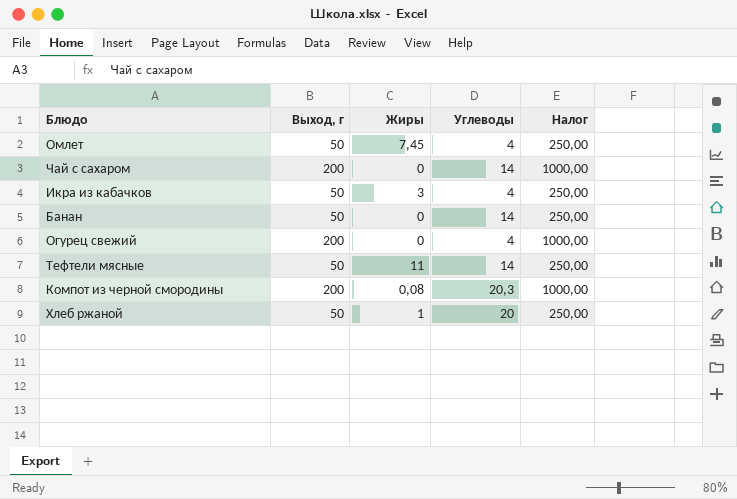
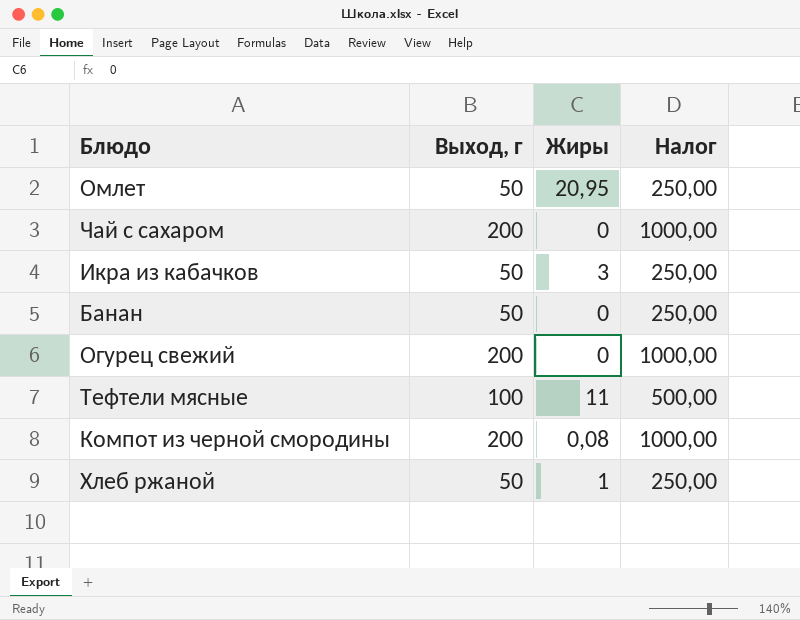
column Углеводы | position: 4 -> none
Омлет | Жиры: 7,45 -> 20,95
Тефтели мясные | Выход, г: 50 -> 100
Тефтели мясные | Налог: 250,00 -> 500,00

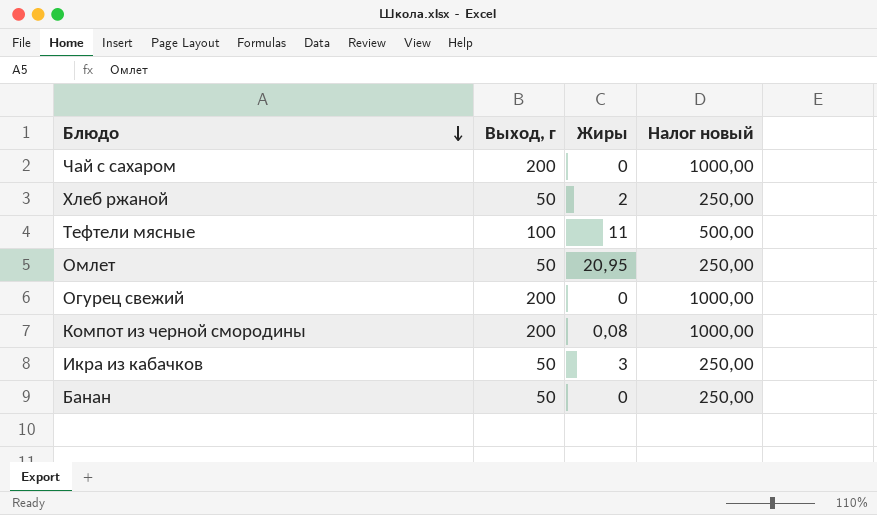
row order: none -> Блюдо descending
column name: Налог -> Налог новый
Хлеб ржаной | Жиры: 1 -> 2

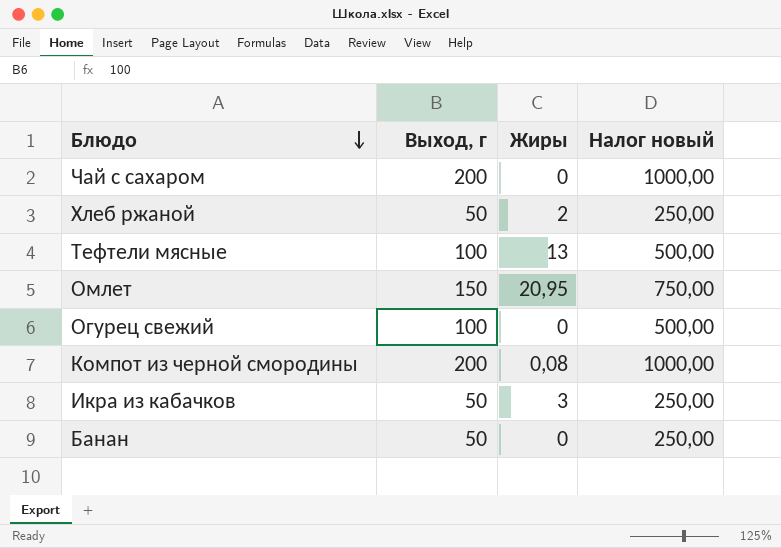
Тефтели мясные | Жиры: 11 -> 13
Омлет | Выход, г: 50 -> 150
Омлет | Налог новый: 250,00 -> 750,00
Огурец свежий | Выход, г: 200 -> 100
Огурец свежий | Налог новый: 1000,00 -> 500,00

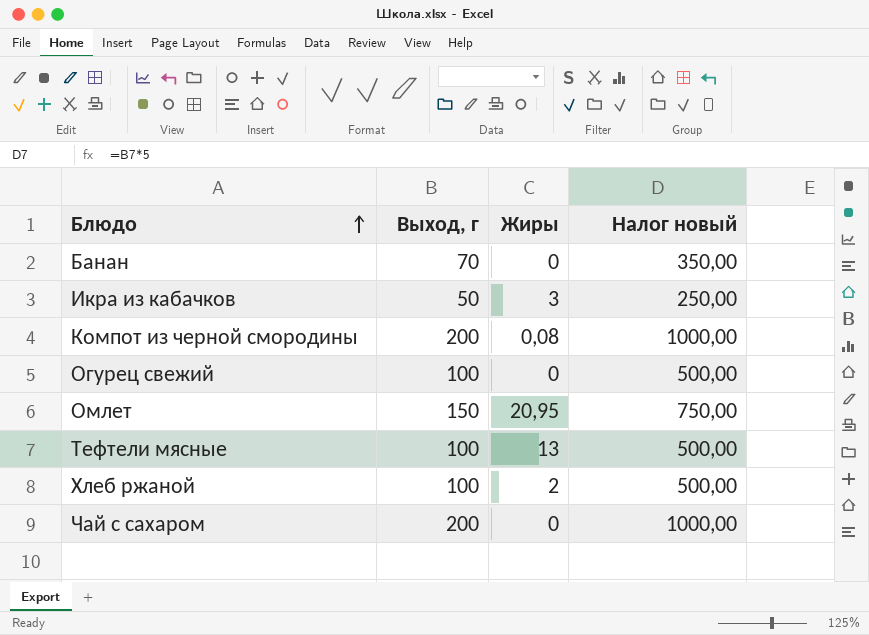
row order: Блюдо descending -> Блюдо ascending
Банан | Выход, г: 50 -> 70
Банан | Налог новый: 250,00 -> 350,00
Хлеб ржаной | Выход, г: 50 -> 100
Хлеб ржаной | Налог новый: 250,00 -> 500,00

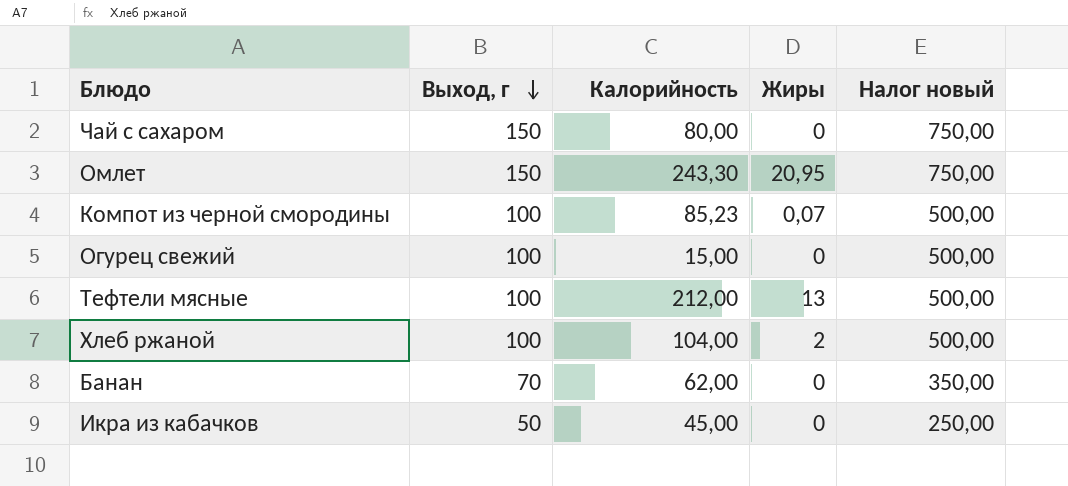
row order: Блюдо ascending -> Выход, г descending
column Калорийность | position: none -> 3
Чай с сахаром | Выход, г: 200 -> 150
Чай с сахаром | Налог новый: 1000,00 -> 750,00
Компот из черной смородины | Выход, г: 200 -> 100
Компот из черной смородины | Жиры: 0,08 -> 0,07
Компот из черной смородины | Налог новый: 1000,00 -> 500,00
Икра из кабачков | Жиры: 3 -> 0

